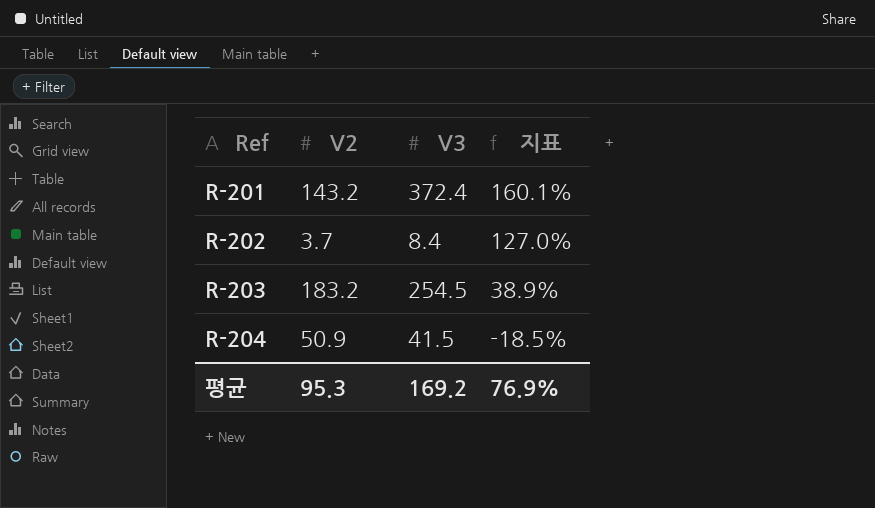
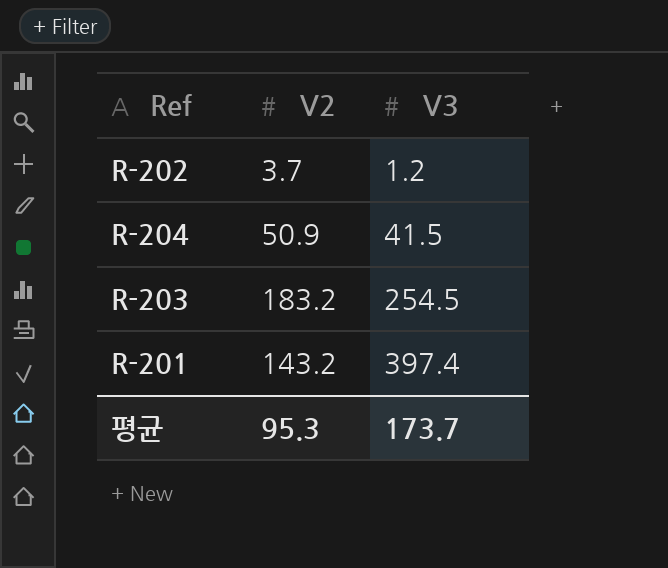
row order: Ref ascending -> V3 ascending
column 지표 | formula: ([V3] - [V2]) / [V2] -> none
R-202 | V3: 8.4 -> 1.2
R-201 | V3: 372.4 -> 397.4
평균 | V3: 169.2 -> 173.7

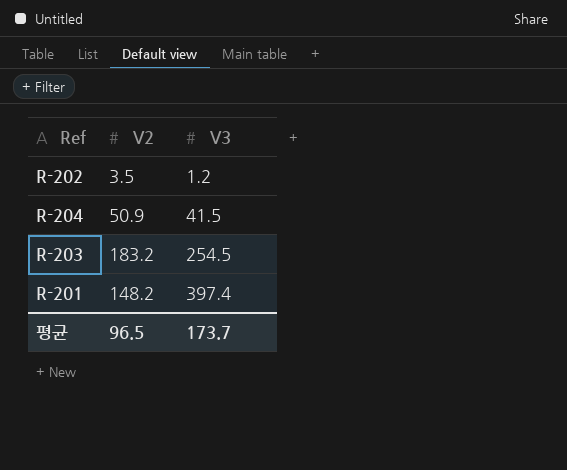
R-202 | V2: 3.7 -> 3.5
R-201 | V2: 143.2 -> 148.2
평균 | V2: 95.3 -> 96.5

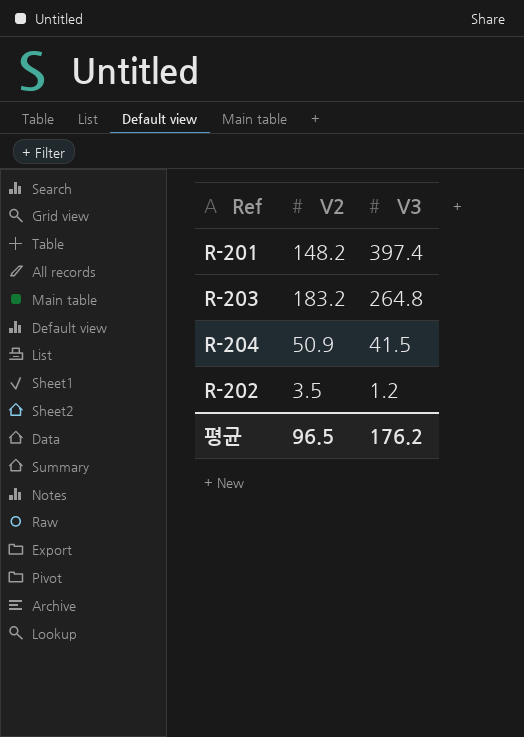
row order: V3 ascending -> V3 descending
R-203 | V3: 254.5 -> 264.8
평균 | V3: 173.7 -> 176.2

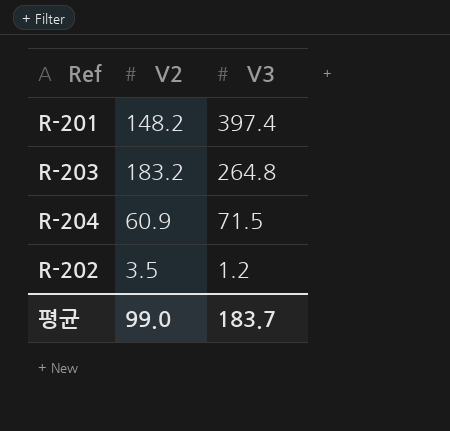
R-204 | V2: 50.9 -> 60.9
R-204 | V3: 41.5 -> 71.5
평균 | V2: 96.5 -> 99.0
평균 | V3: 176.2 -> 183.7

